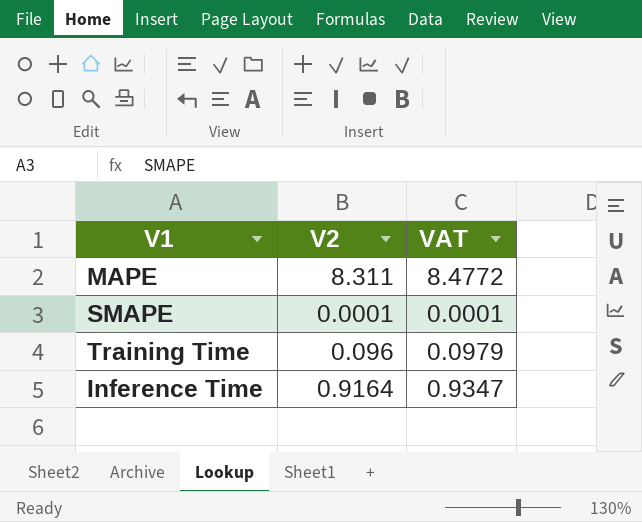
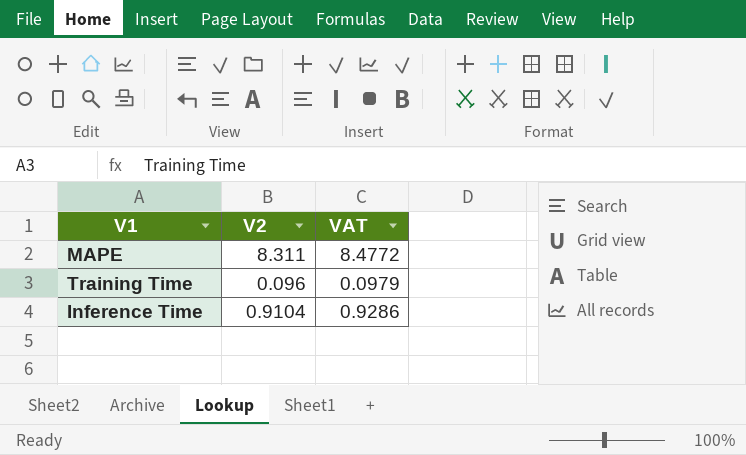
row SMAPE: 0.0001 | 0.0001 -> none
Inference Time | V2: 0.9164 -> 0.9104
Inference Time | VAT: 0.9347 -> 0.9286

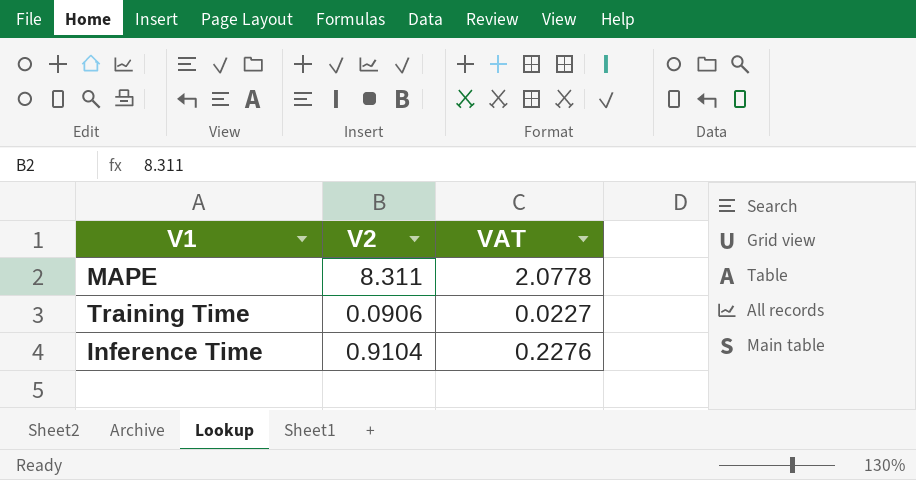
column VAT | formula: [V2] * 1.02 -> [V2] * 0.25
Training Time | V2: 0.096 -> 0.0906

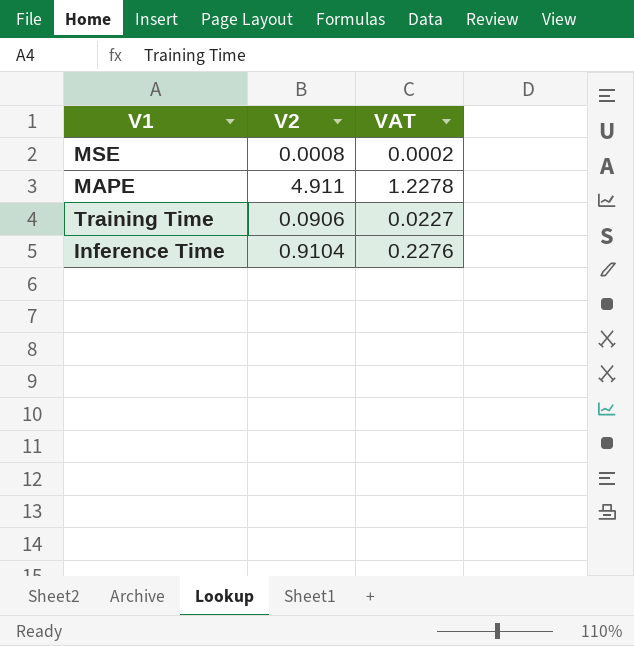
row MSE: none -> 0.0008 | 0.0002
MAPE | V2: 8.311 -> 4.911
MAPE | VAT: 2.0778 -> 1.2278

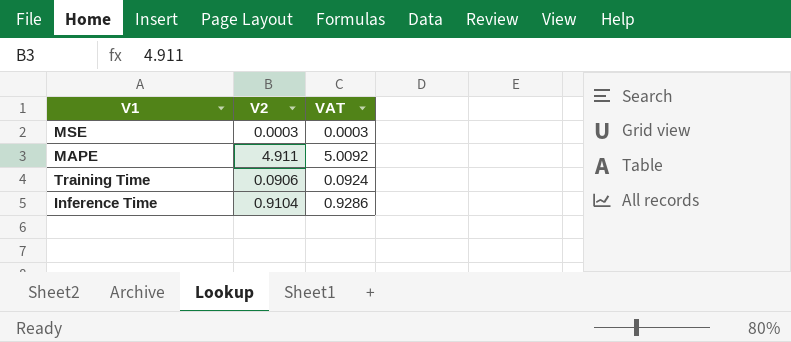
column VAT | formula: [V2] * 0.25 -> [V2] * 1.02
MSE | V2: 0.0008 -> 0.0003

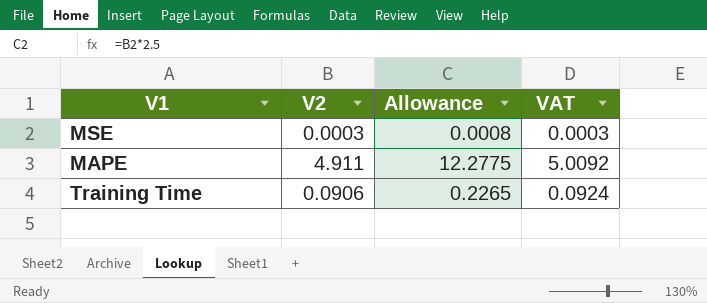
column Allowance | formula: none -> [V2] * 2.5
row Inference Time: 0.9104 | 0.9286 -> none

